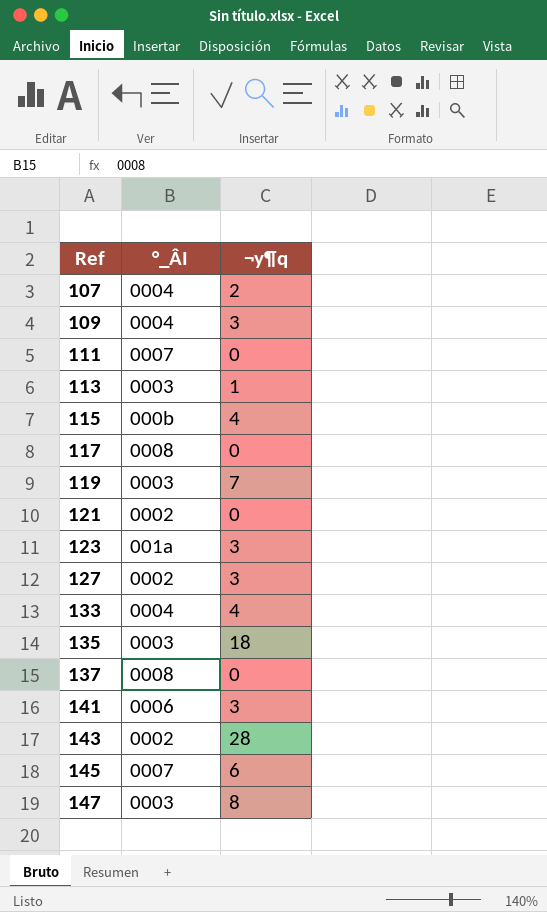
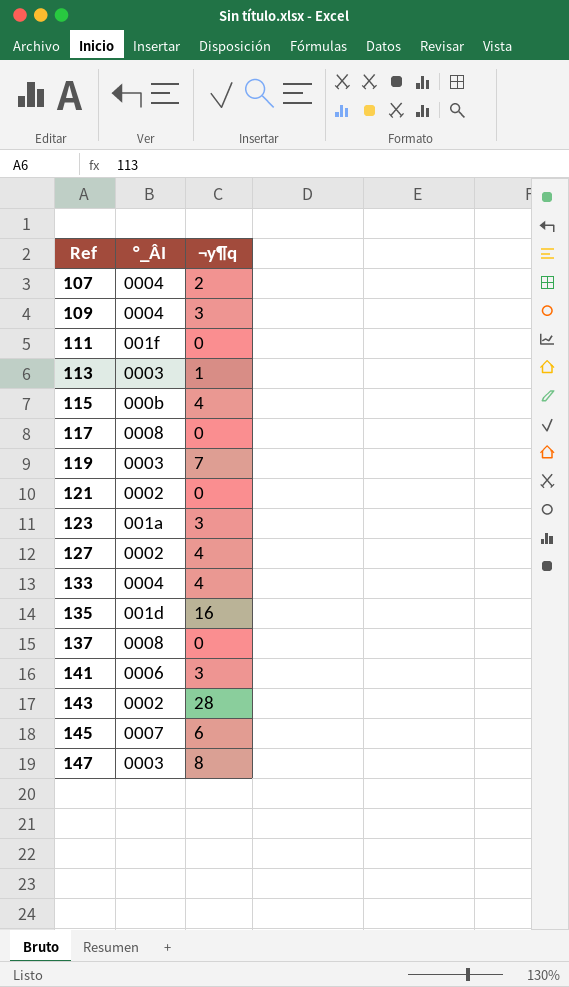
111 | °_ÂI: 0007 -> 001f
127 | ¬y¶q: 3 -> 4
135 | °_ÂI: 0003 -> 001d
135 | ¬y¶q: 18 -> 16

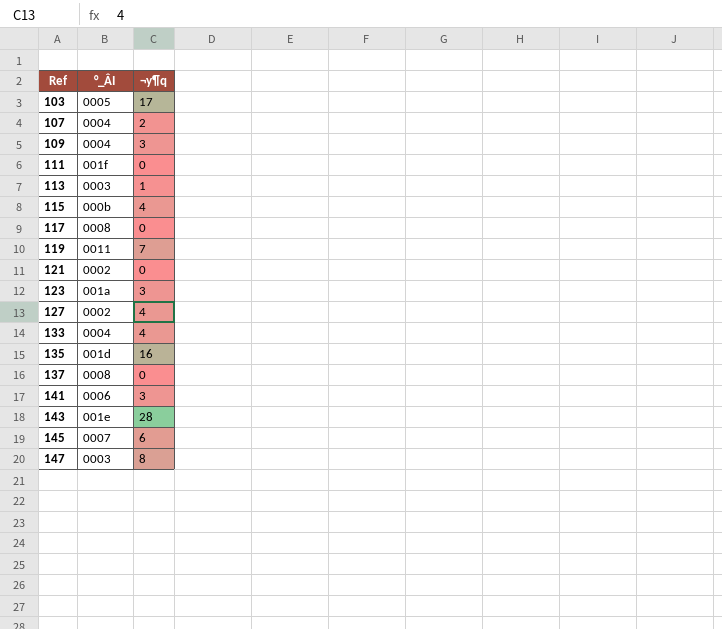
row 103: none -> 0005 | 17
119 | °_ÂI: 0003 -> 0011
143 | °_ÂI: 0002 -> 001e

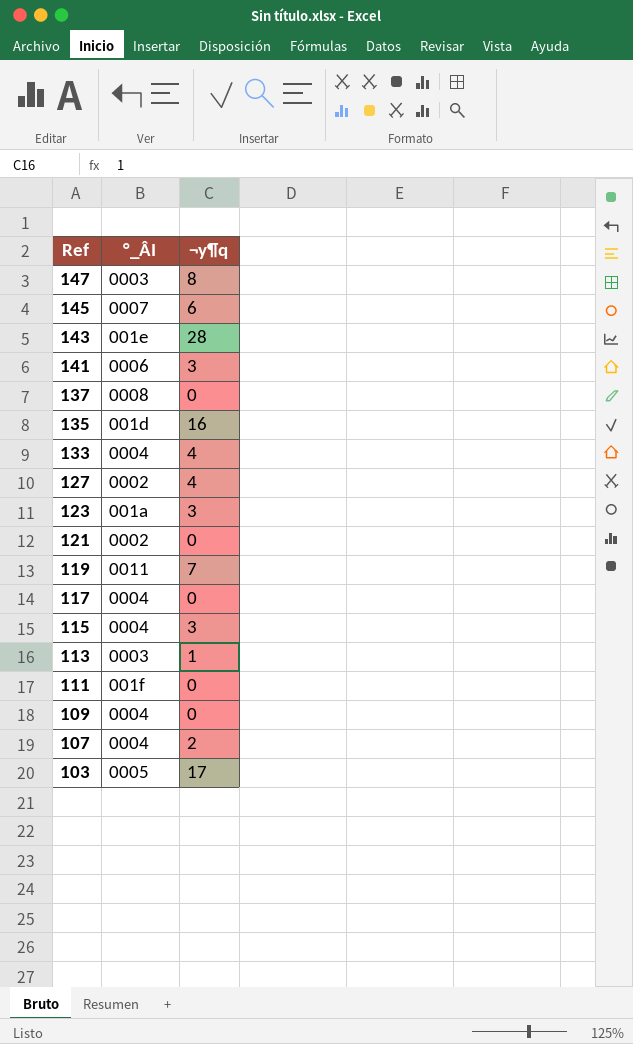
row order: Ref ascending -> Ref descending
117 | °_ÂI: 0008 -> 0004
115 | °_ÂI: 000b -> 0004
115 | ¬y¶q: 4 -> 3
109 | ¬y¶q: 3 -> 0

